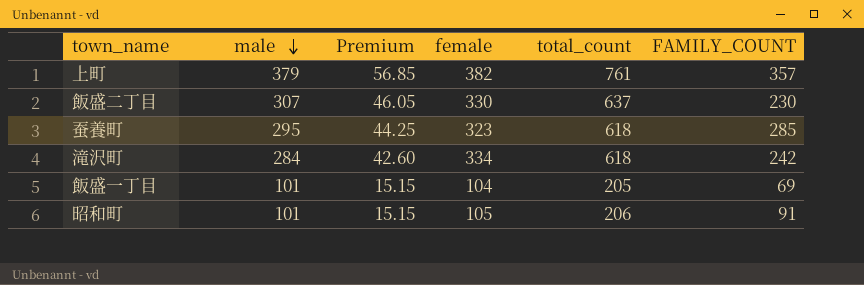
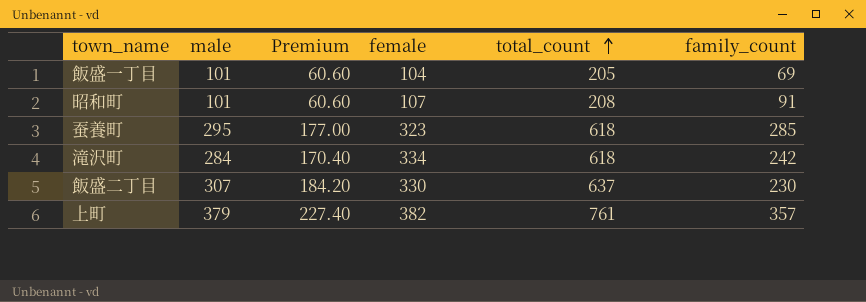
row order: male descending -> total_count ascending
column Premium | formula: [male] * 0.15 -> [male] * 0.6
column name: FAMILY_COUNT -> family_count
昭和町 | female: 105 -> 107
昭和町 | total_count: 206 -> 208

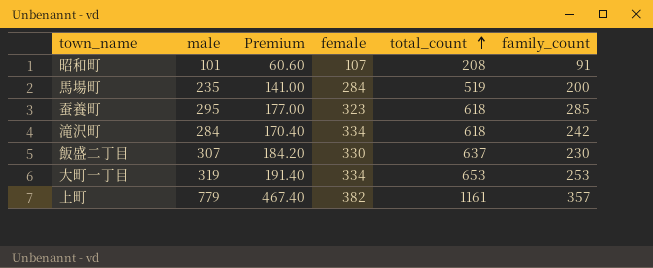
row 飯盛一丁目: 101 | 60.60 | 104 | 205 | 69 -> none
row 馬場町: none -> 235 | 141.00 | 284 | 519 | 200
row 大町一丁目: none -> 319 | 191.40 | 334 | 653 | 253
上町 | male: 379 -> 779
上町 | Premium: 227.40 -> 467.40
上町 | total_count: 761 -> 1161

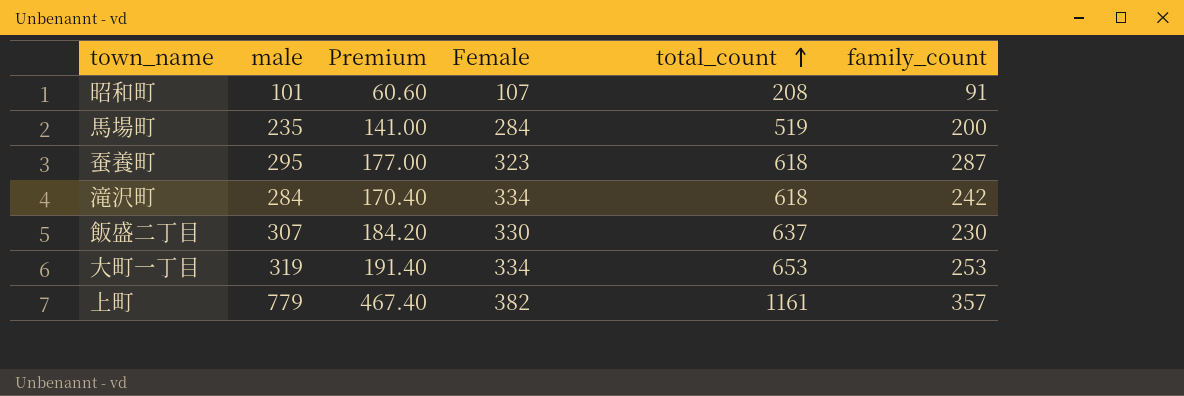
column name: female -> Female
蚕養町 | family_count: 285 -> 287

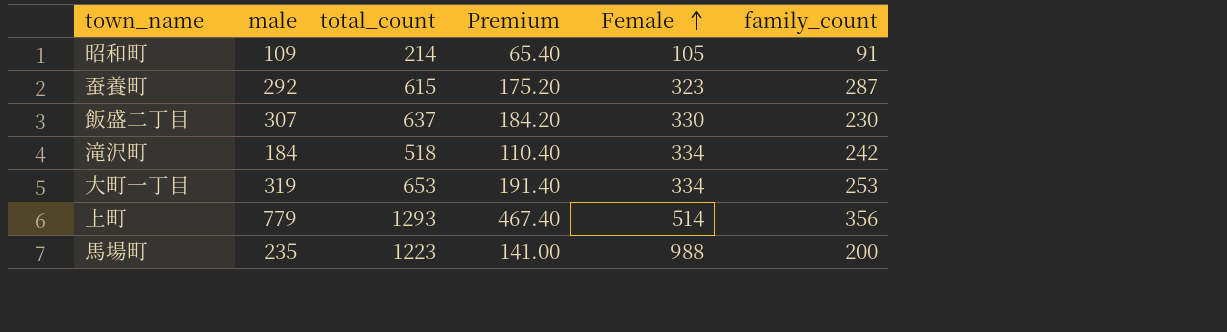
row order: total_count ascending -> Female ascending
column total_count | position: 5 -> 3
昭和町 | male: 101 -> 109
昭和町 | total_count: 208 -> 214
昭和町 | Premium: 60.60 -> 65.40
昭和町 | Female: 107 -> 105
蚕養町 | male: 295 -> 292
蚕養町 | total_count: 618 -> 615
蚕養町 | Premium: 177.00 -> 175.20
滝沢町 | male: 284 -> 184
滝沢町 | total_count: 618 -> 518
滝沢町 | Premium: 170.40 -> 110.40
上町 | total_count: 1161 -> 1293
上町 | Female: 382 -> 514
上町 | family_count: 357 -> 356
馬場町 | total_count: 519 -> 1223
馬場町 | Female: 284 -> 988

